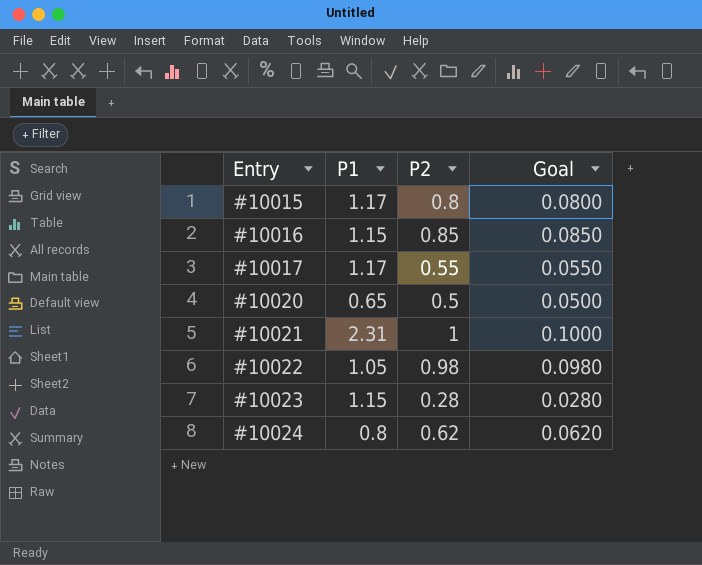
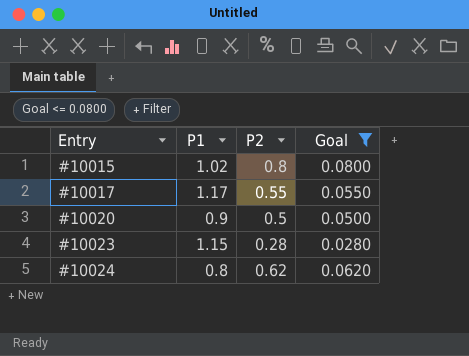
filter: none -> Goal <= 0.0800
#10015 | P1: 1.17 -> 1.02
#10020 | P1: 0.65 -> 0.9

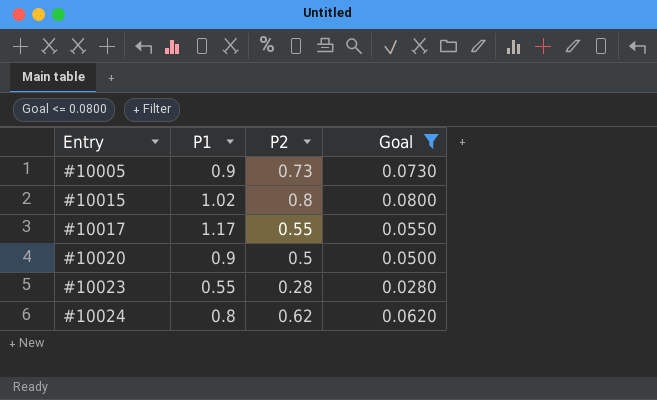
row #10005: none -> 0.9 | 0.73 | 0.0730
#10023 | P1: 1.15 -> 0.55

